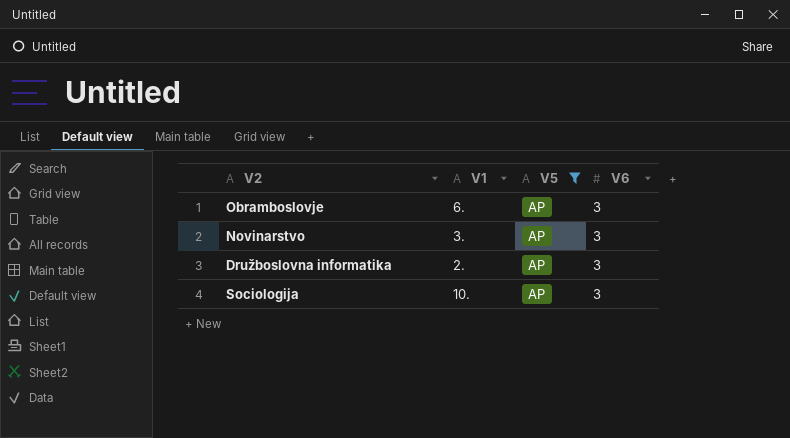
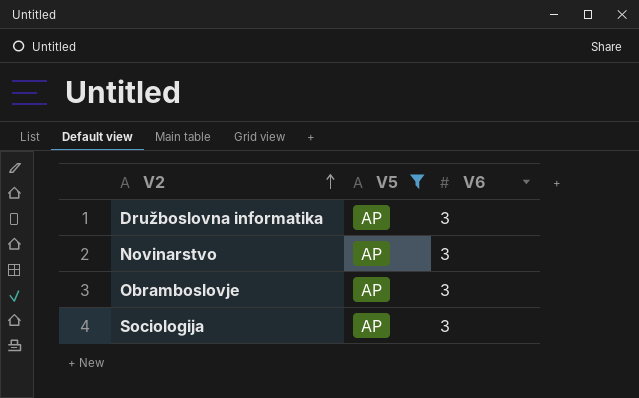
row order: none -> V2 ascending
column V1 | position: 2 -> none

